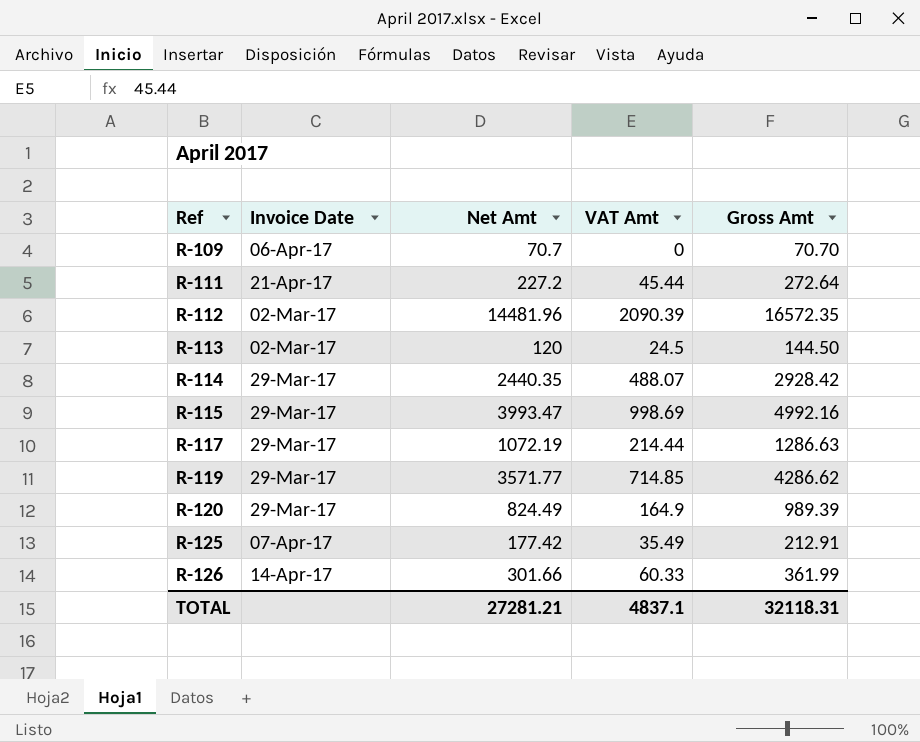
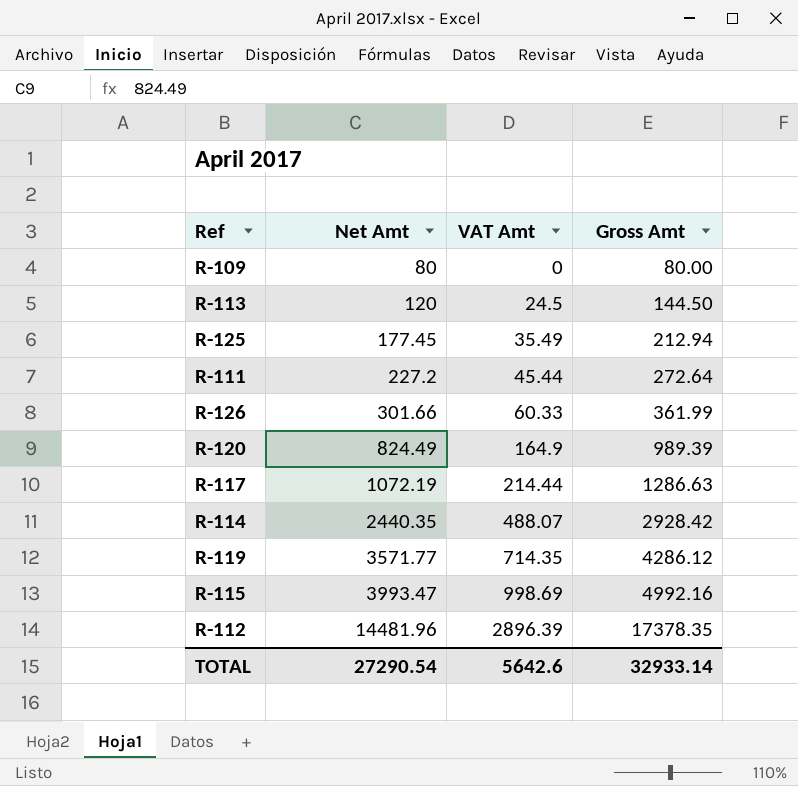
row order: Ref ascending -> Net Amt ascending
column Invoice Date | position: 2 -> none
R-109 | Net Amt: 70.7 -> 80
R-109 | Gross Amt: 70.70 -> 80.00
R-125 | Net Amt: 177.42 -> 177.45
R-125 | Gross Amt: 212.91 -> 212.94
R-119 | VAT Amt: 714.85 -> 714.35
R-119 | Gross Amt: 4286.62 -> 4286.12
R-112 | VAT Amt: 2090.39 -> 2896.39
R-112 | Gross Amt: 16572.35 -> 17378.35
TOTAL | Net Amt: 27281.21 -> 27290.54
TOTAL | VAT Amt: 4837.1 -> 5642.6
TOTAL | Gross Amt: 32118.31 -> 32933.14

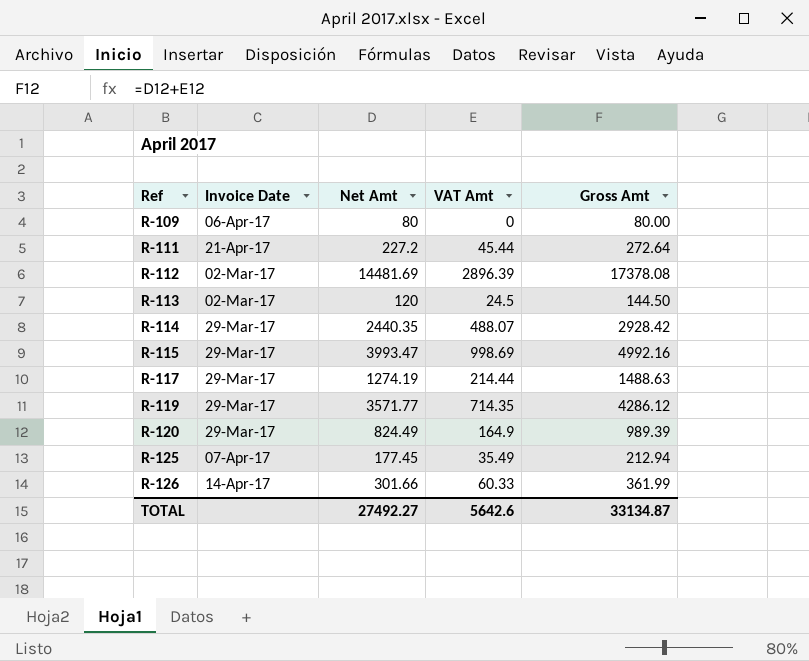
row order: Net Amt ascending -> Ref ascending
column Invoice Date | position: none -> 2
R-112 | Net Amt: 14481.96 -> 14481.69
R-112 | Gross Amt: 17378.35 -> 17378.08
R-117 | Net Amt: 1072.19 -> 1274.19
R-117 | Gross Amt: 1286.63 -> 1488.63
TOTAL | Net Amt: 27290.54 -> 27492.27
TOTAL | Gross Amt: 32933.14 -> 33134.87

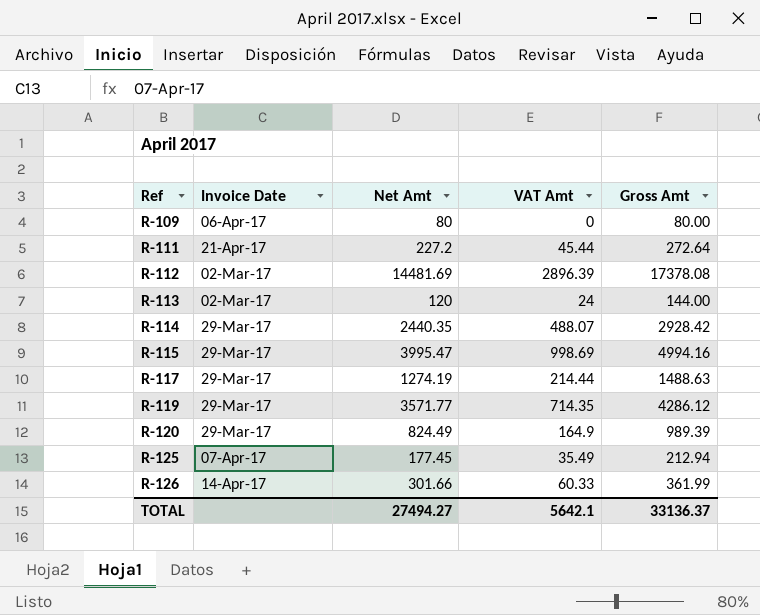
R-113 | VAT Amt: 24.5 -> 24
R-113 | Gross Amt: 144.50 -> 144.00
R-115 | Net Amt: 3993.47 -> 3995.47
R-115 | Gross Amt: 4992.16 -> 4994.16
TOTAL | Net Amt: 27492.27 -> 27494.27
TOTAL | VAT Amt: 5642.6 -> 5642.1
TOTAL | Gross Amt: 33134.87 -> 33136.37

